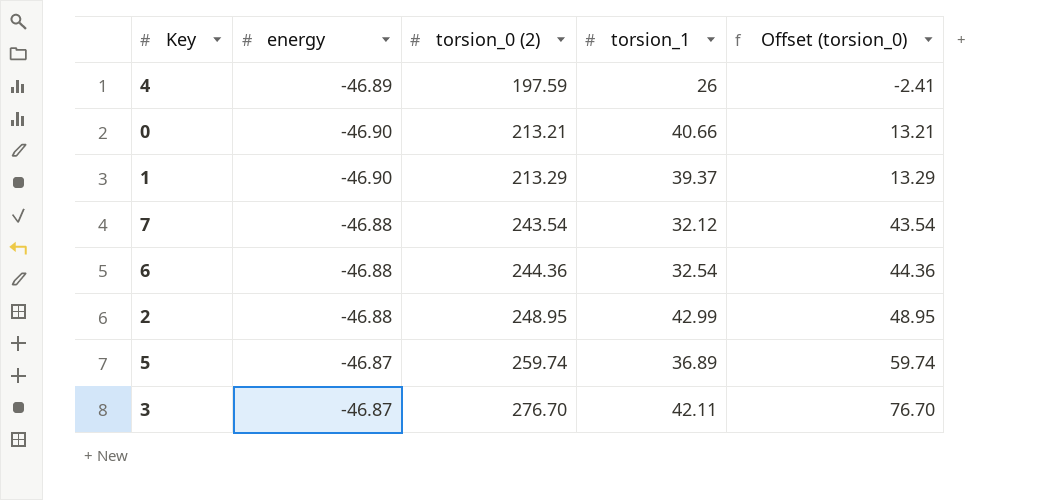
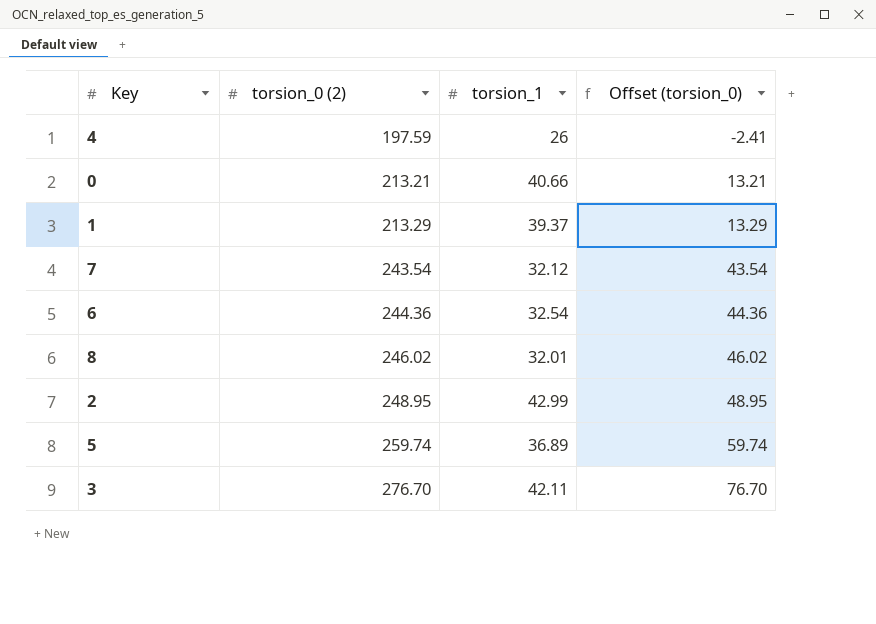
column energy | position: 2 -> none
row 8: none -> 246.02 | 32.01 | 46.02

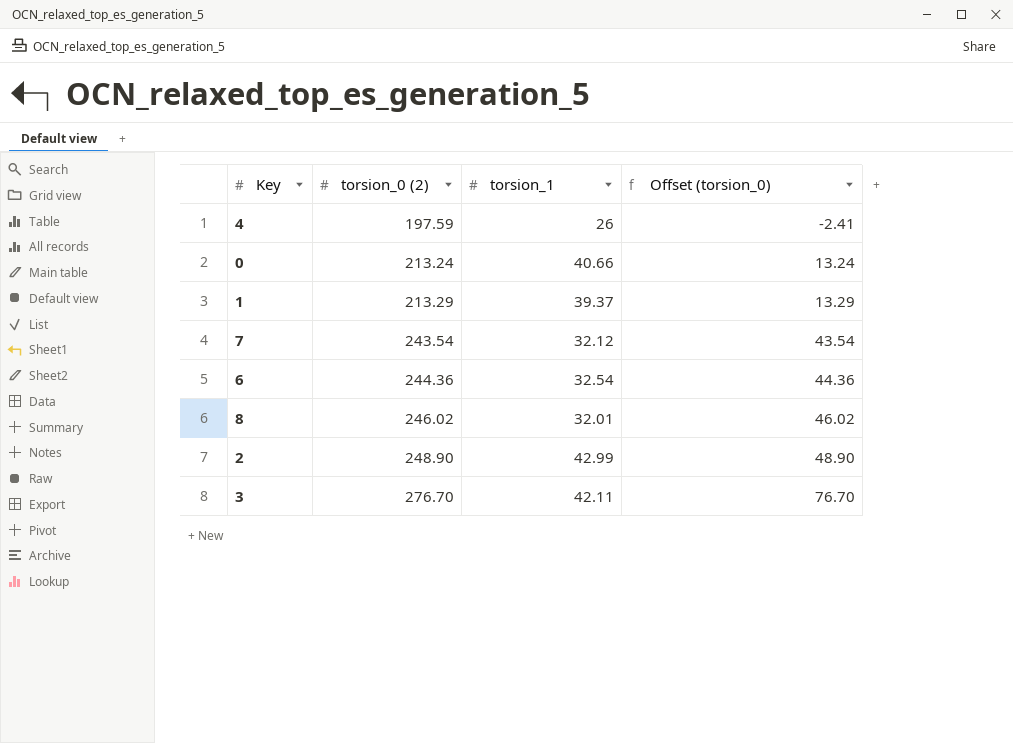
row 5: 259.74 | 36.89 | 59.74 -> none
0 | torsion_0 (2): 213.21 -> 213.24
0 | Offset (torsion_0): 13.21 -> 13.24
2 | torsion_0 (2): 248.95 -> 248.90
2 | Offset (torsion_0): 48.95 -> 48.90

